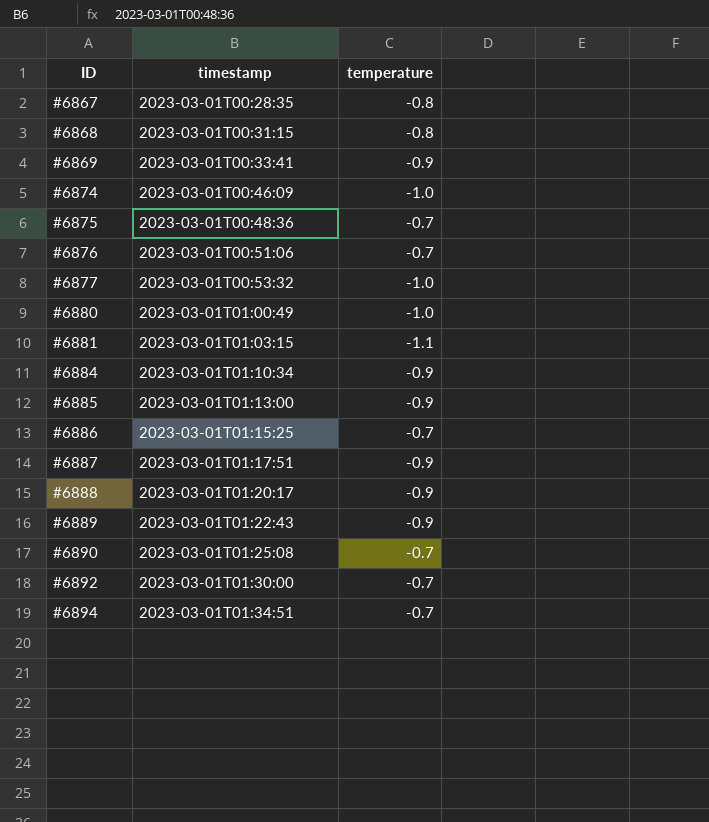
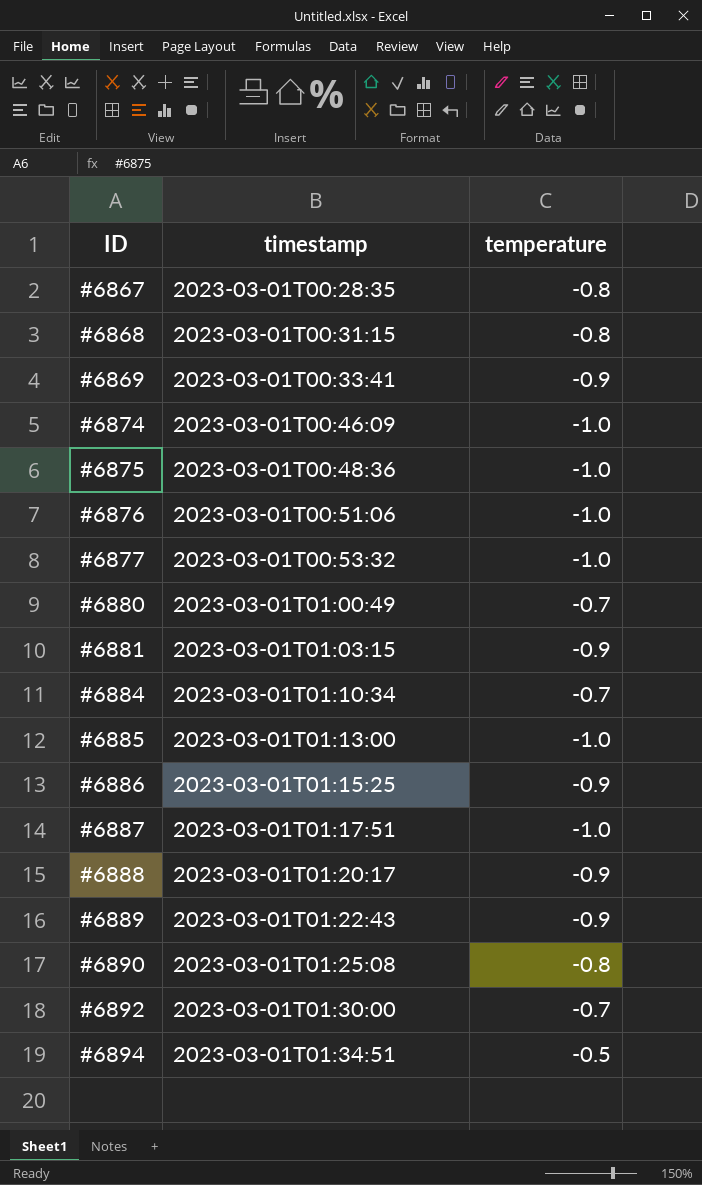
#6875 | temperature: -0.7 -> -1.0
#6876 | temperature: -0.7 -> -1.0
#6880 | temperature: -1.0 -> -0.7
#6881 | temperature: -1.1 -> -0.9
#6884 | temperature: -0.9 -> -0.7
#6885 | temperature: -0.9 -> -1.0
#6886 | temperature: -0.7 -> -0.9
#6887 | temperature: -0.9 -> -1.0
#6890 | temperature: -0.7 -> -0.8
#6894 | temperature: -0.7 -> -0.5

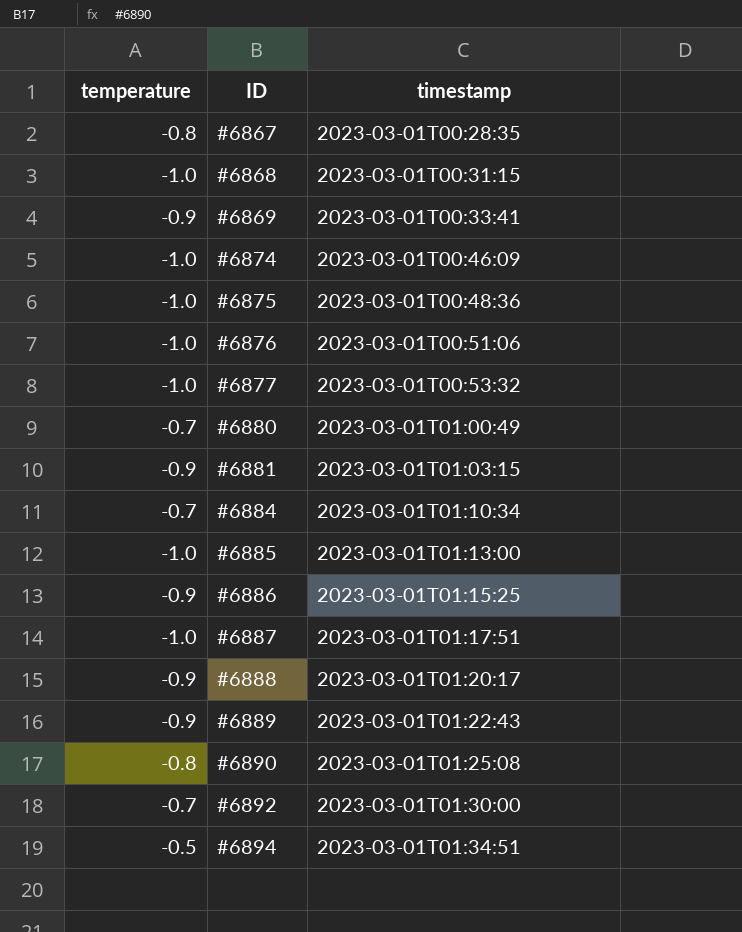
column temperature | position: 3 -> 1
#6868 | temperature: -0.8 -> -1.0

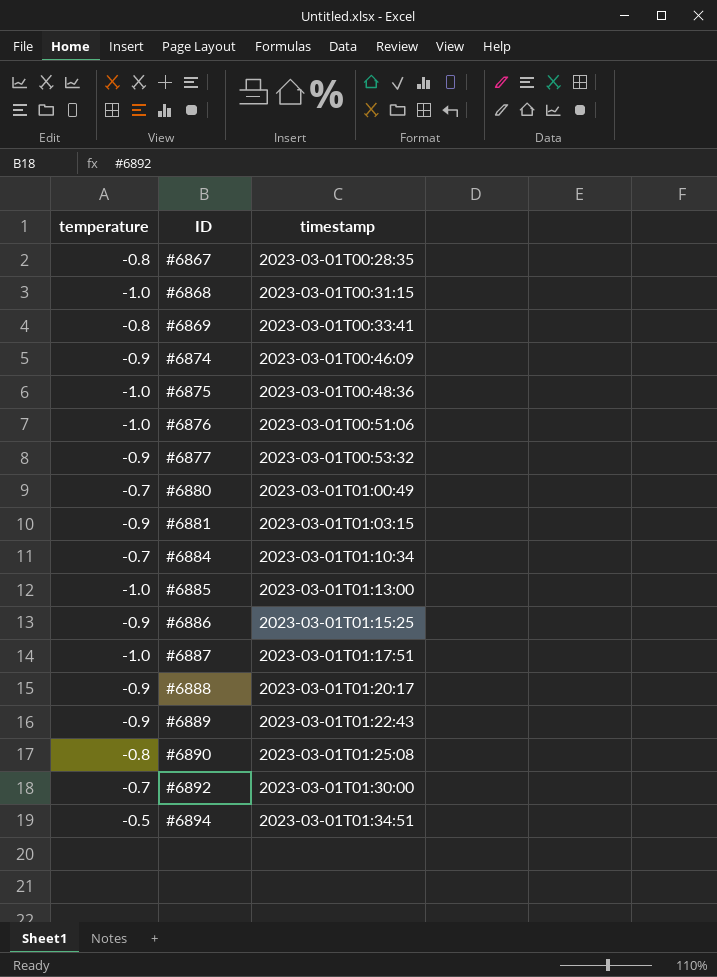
#6869 | temperature: -0.9 -> -0.8
#6874 | temperature: -1.0 -> -0.9
#6877 | temperature: -1.0 -> -0.9

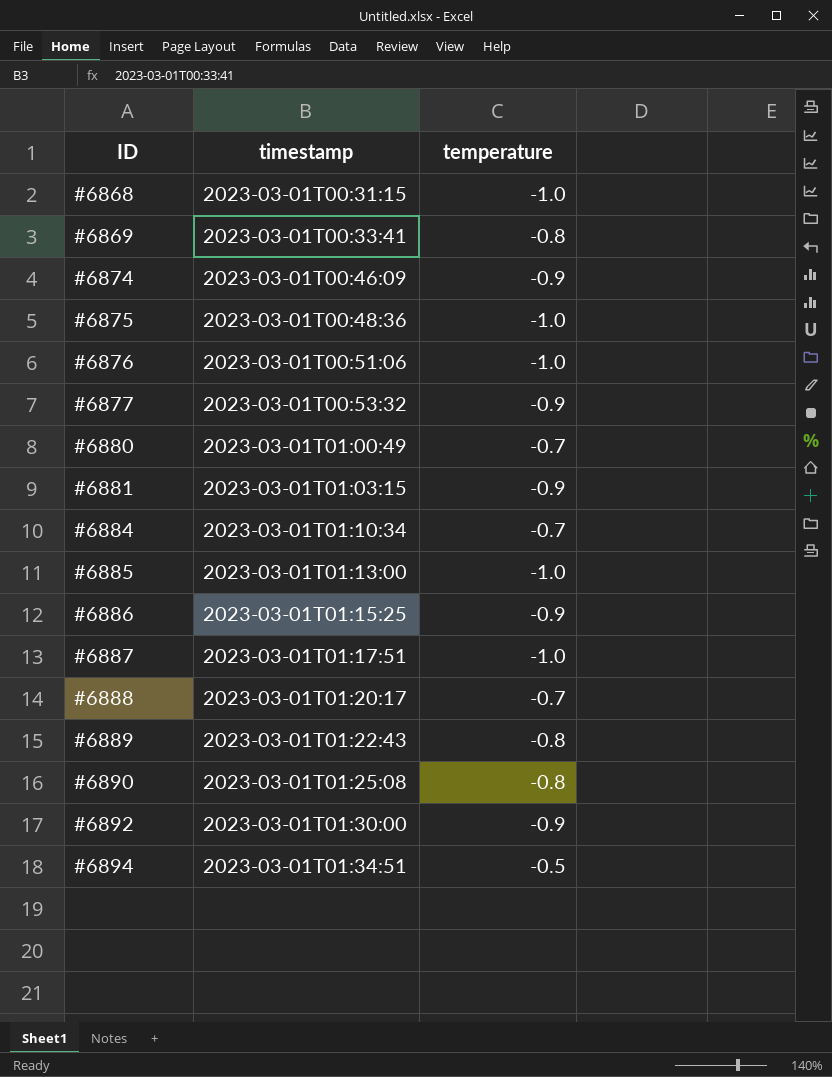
column temperature | position: 1 -> 3
row #6867: -0.8 | 2023-03-01T00:28:35 -> none
#6888 | temperature: -0.9 -> -0.7
#6889 | temperature: -0.9 -> -0.8
#6892 | temperature: -0.7 -> -0.9

